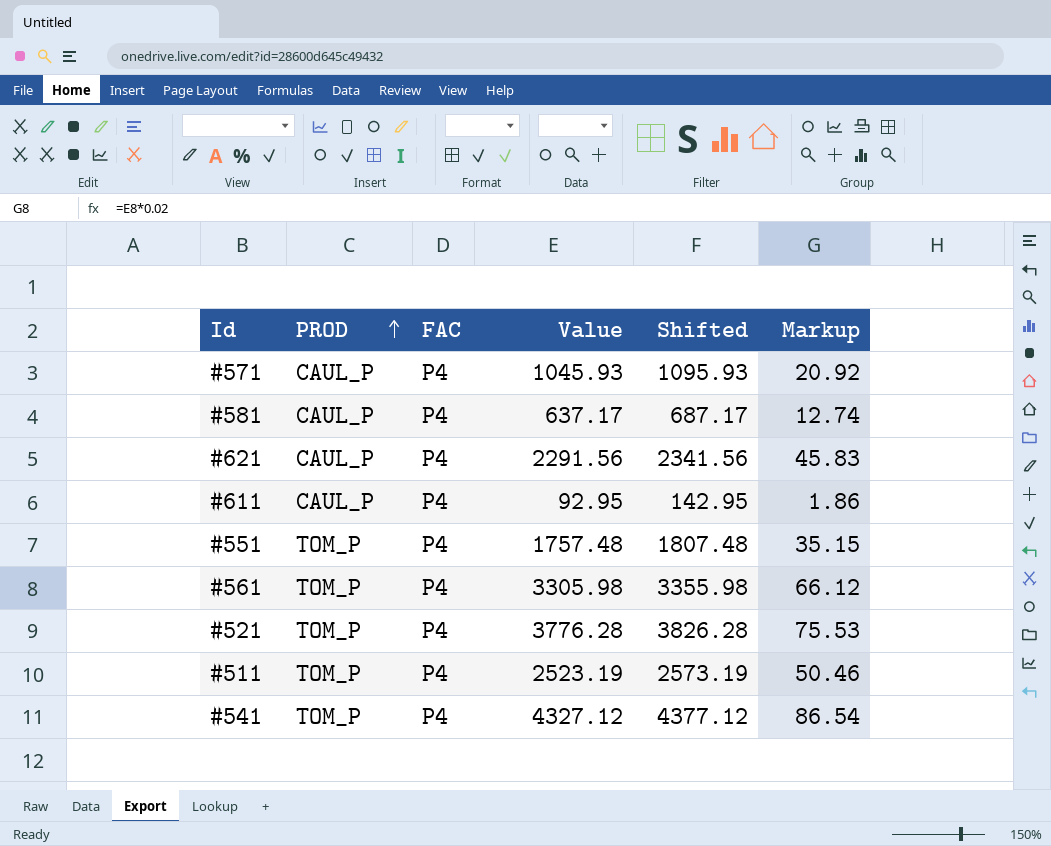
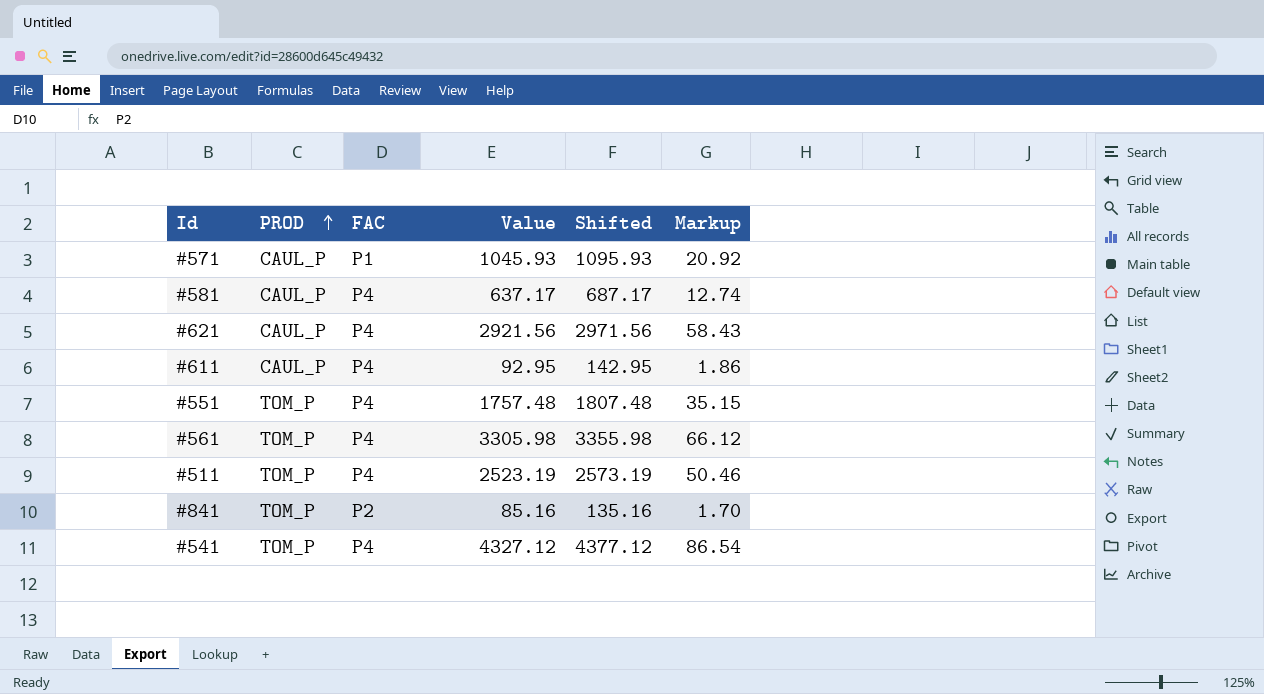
row #521: TOM_P | P4 | 3776.28 | 3826.28 | 75.53 -> none
#571 | FAC: P4 -> P1
#621 | Value: 2291.56 -> 2921.56
#621 | Shifted: 2341.56 -> 2971.56
#621 | Markup: 45.83 -> 58.43
row #841: none -> TOM_P | P2 | 85.16 | 135.16 | 1.70

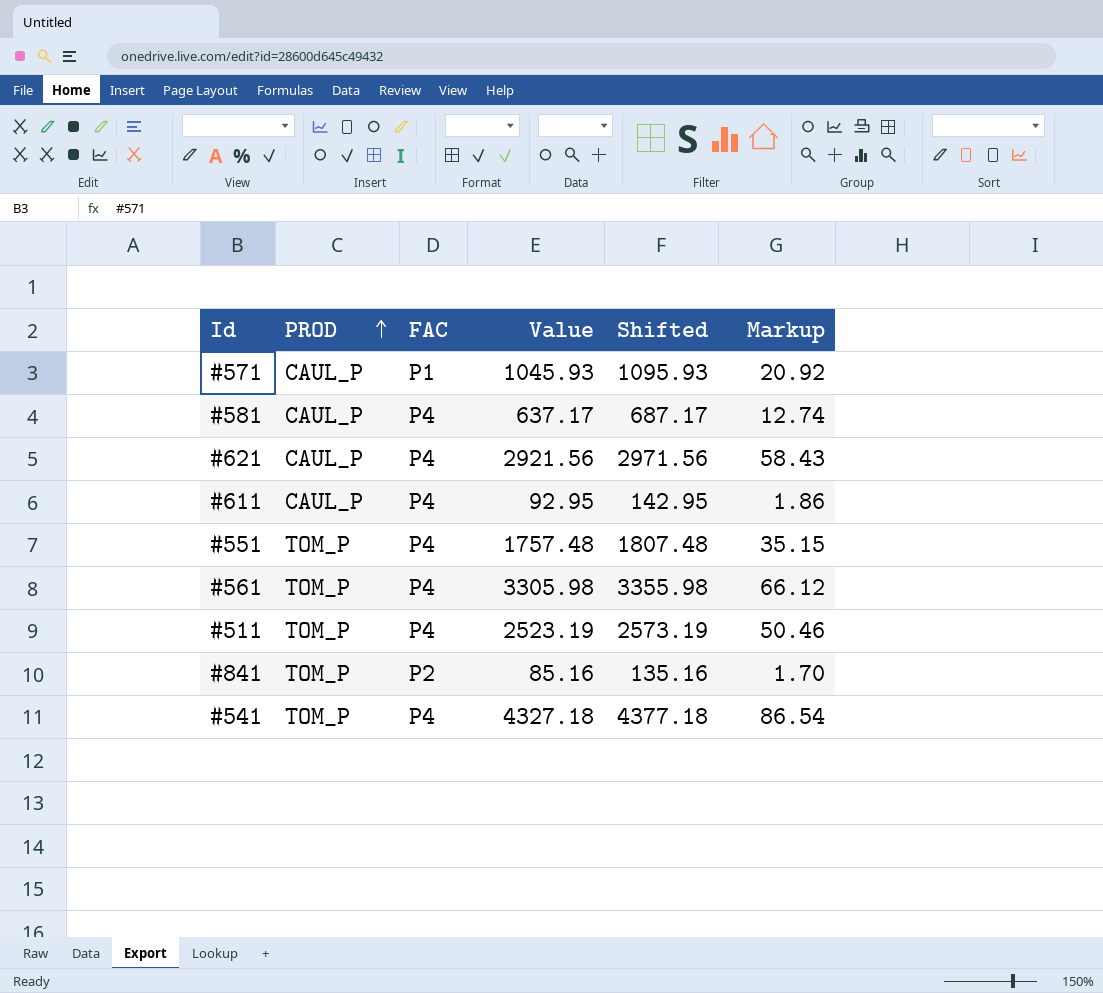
#541 | Value: 4327.12 -> 4327.18
#541 | Shifted: 4377.12 -> 4377.18

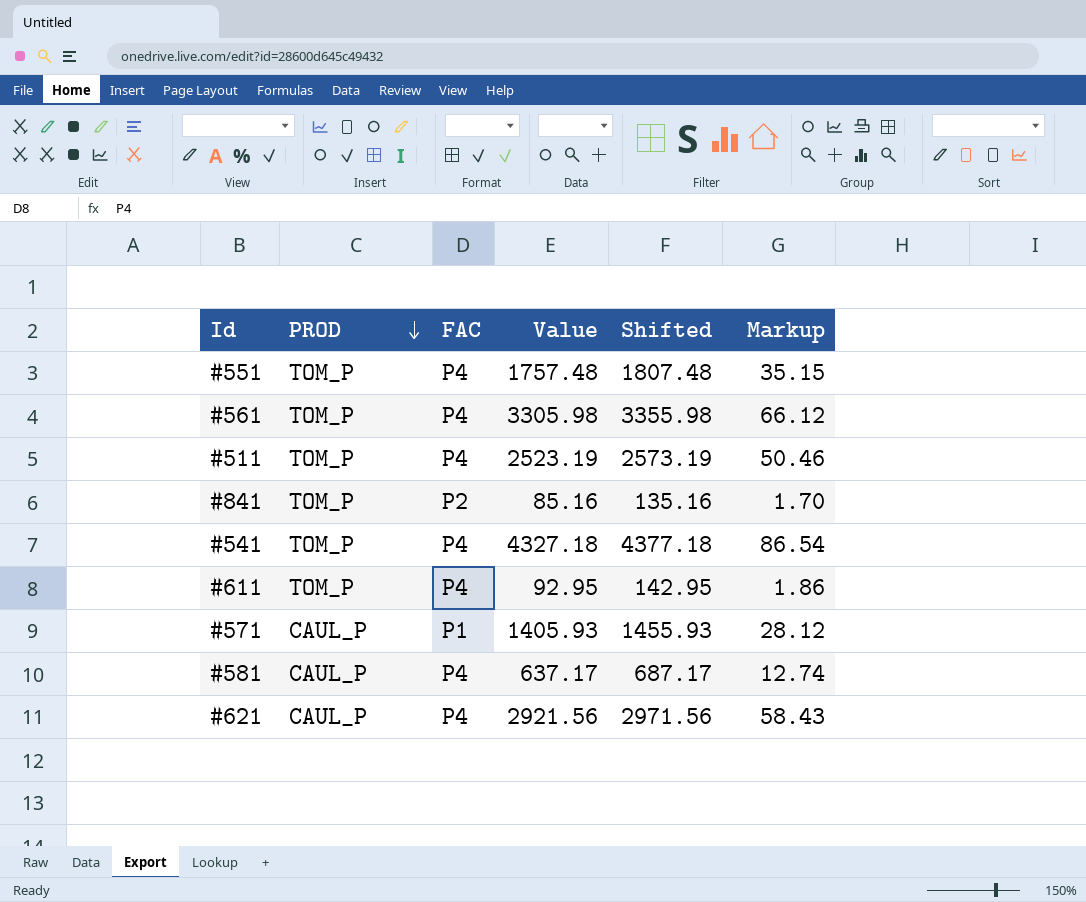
row order: PROD ascending -> PROD descending
#611 | PROD: CAUL_P -> TOM_P
#571 | Value: 1045.93 -> 1405.93
#571 | Shifted: 1095.93 -> 1455.93
#571 | Markup: 20.92 -> 28.12

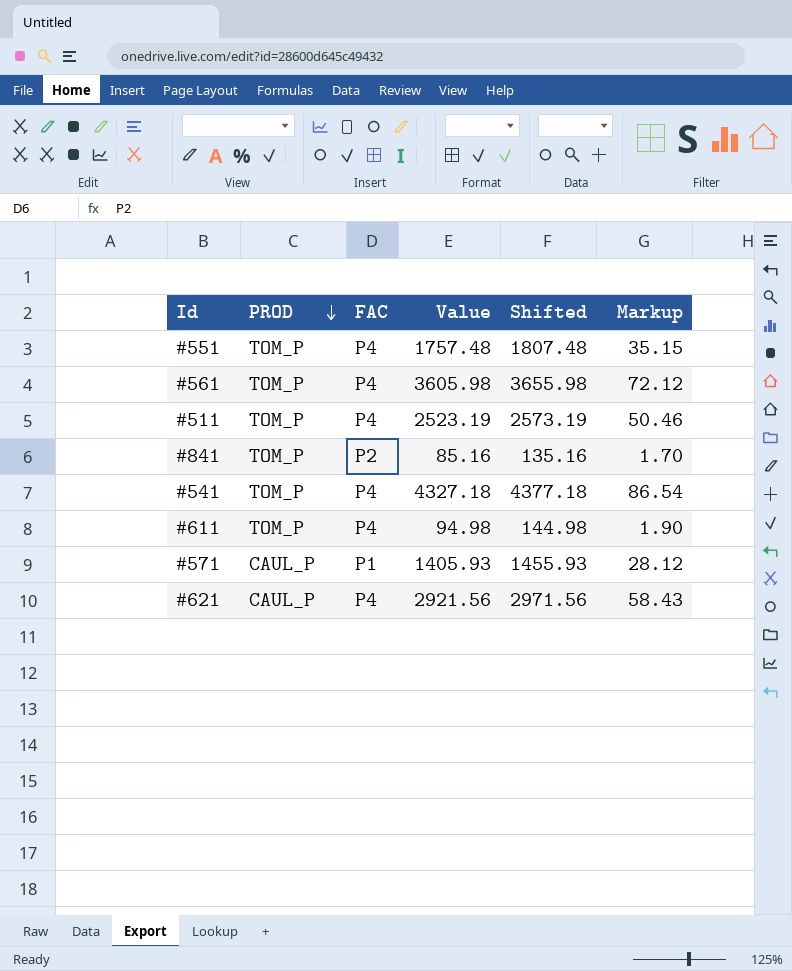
row #581: CAUL_P | P4 | 637.17 | 687.17 | 12.74 -> none
#561 | Value: 3305.98 -> 3605.98
#561 | Shifted: 3355.98 -> 3655.98
#561 | Markup: 66.12 -> 72.12
#611 | Value: 92.95 -> 94.98
#611 | Shifted: 142.95 -> 144.98
#611 | Markup: 1.86 -> 1.90

